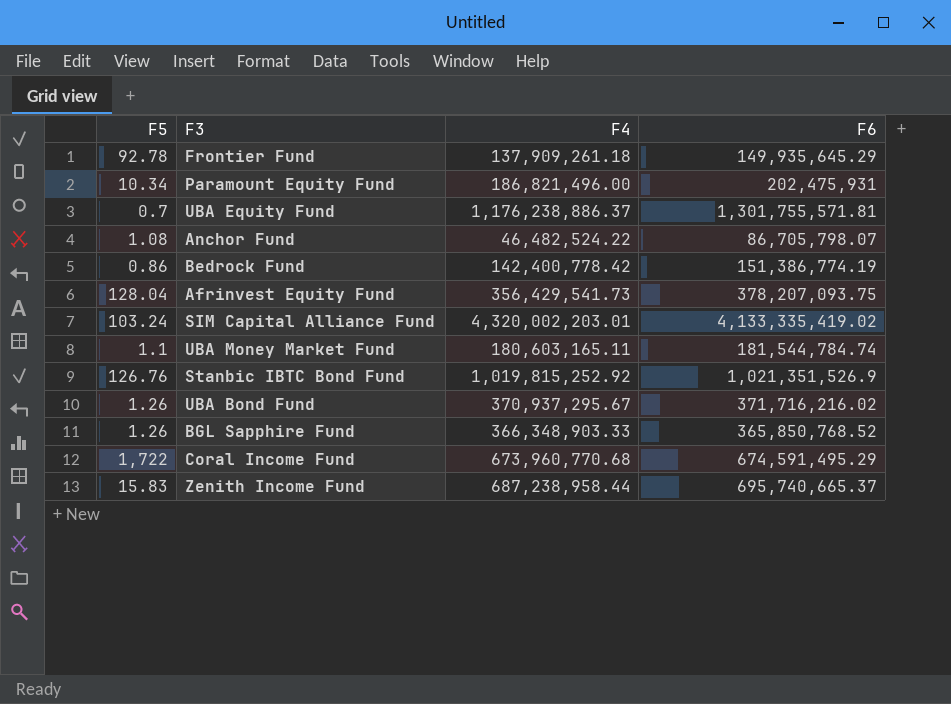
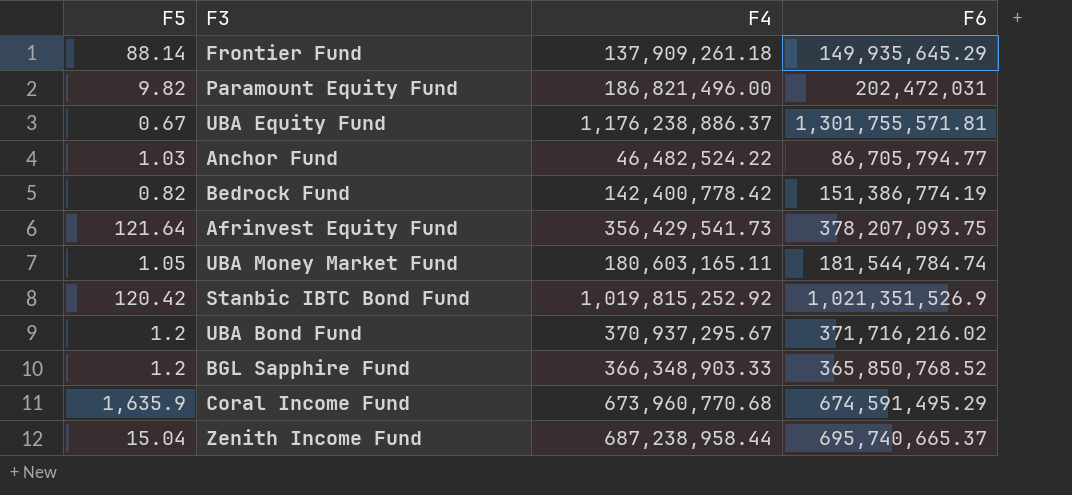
row SIM Capital Alliance Fund: 103.24 | 4,320,002,203.01 | 4,133,335,419.02 -> none
Frontier Fund | F5: 92.78 -> 88.14
Paramount Equity Fund | F5: 10.34 -> 9.82
Paramount Equity Fund | F6: 202,475,931 -> 202,472,031
UBA Equity Fund | F5: 0.7 -> 0.67
Anchor Fund | F5: 1.08 -> 1.03
Anchor Fund | F6: 86,705,798.07 -> 86,705,794.77
Bedrock Fund | F5: 0.86 -> 0.82
Afrinvest Equity Fund | F5: 128.04 -> 121.64
UBA Money Market Fund | F5: 1.1 -> 1.05
Stanbic IBTC Bond Fund | F5: 126.76 -> 120.42
UBA Bond Fund | F5: 1.26 -> 1.2
BGL Sapphire Fund | F5: 1.26 -> 1.2
Coral Income Fund | F5: 1,722 -> 1,635.9
Zenith Income Fund | F5: 15.83 -> 15.04

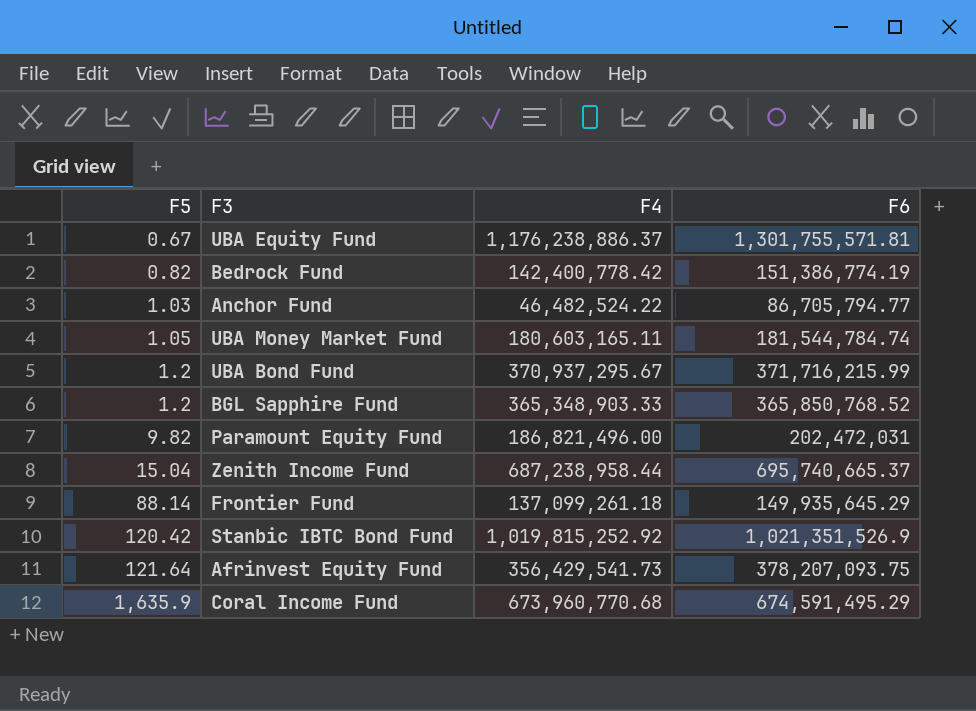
row order: none -> F5 ascending
UBA Bond Fund | F6: 371,716,216.02 -> 371,716,215.99
BGL Sapphire Fund | F4: 366,348,903.33 -> 365,348,903.33
Frontier Fund | F4: 137,909,261.18 -> 137,099,261.18

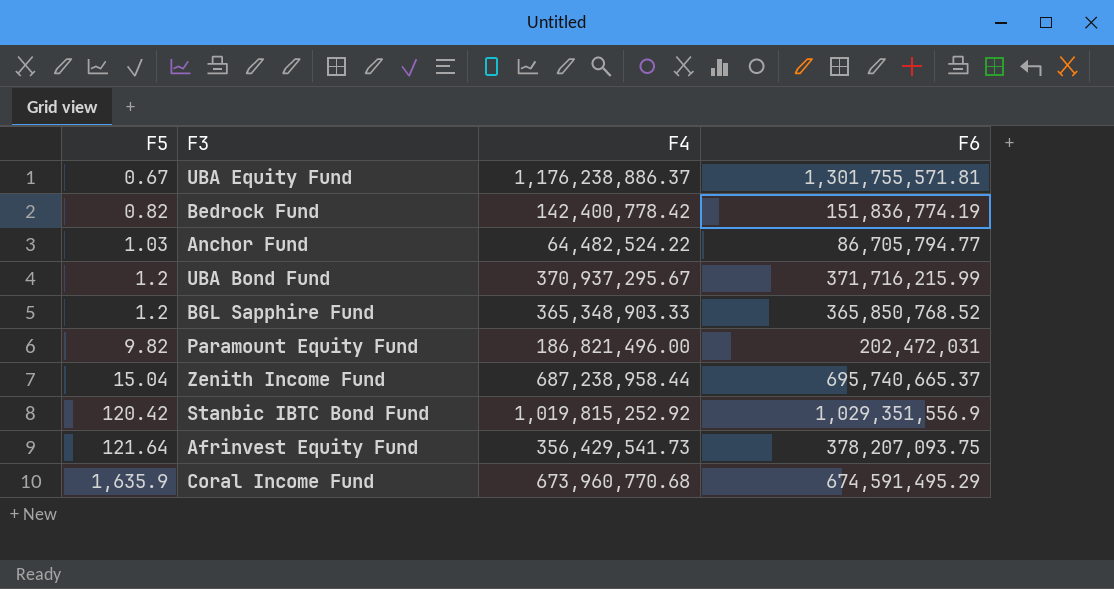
row UBA Money Market Fund: 1.05 | 180,603,165.11 | 181,544,784.74 -> none
row Frontier Fund: 88.14 | 137,099,261.18 | 149,935,645.29 -> none
Bedrock Fund | F6: 151,386,774.19 -> 151,836,774.19
Anchor Fund | F4: 46,482,524.22 -> 64,482,524.22
Stanbic IBTC Bond Fund | F6: 1,021,351,526.9 -> 1,029,351,556.9

